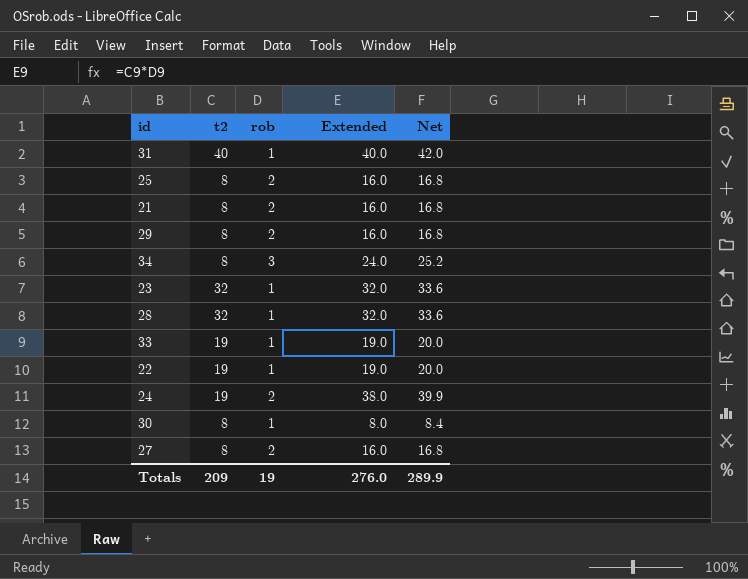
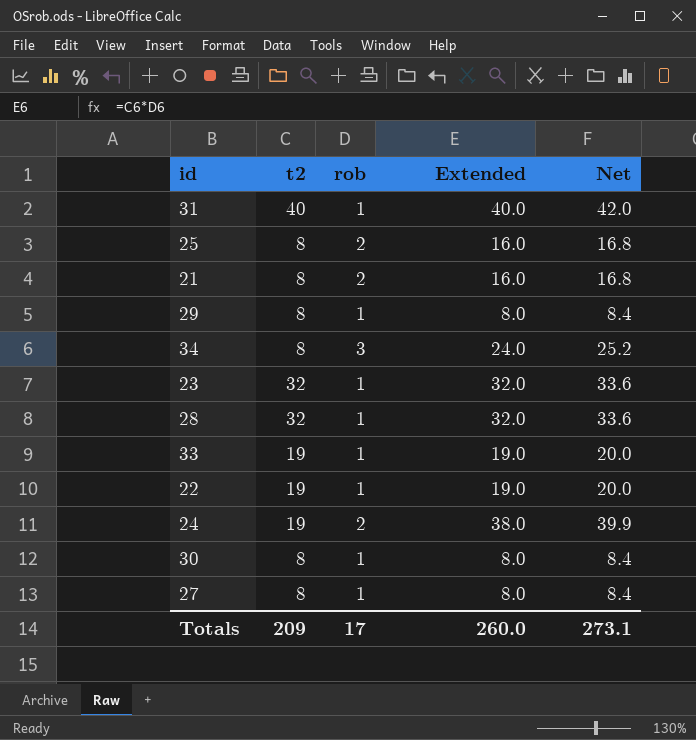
29 | rob: 2 -> 1
29 | Extended: 16.0 -> 8.0
29 | Net: 16.8 -> 8.4
27 | rob: 2 -> 1
27 | Extended: 16.0 -> 8.0
27 | Net: 16.8 -> 8.4
Totals | rob: 19 -> 17
Totals | Extended: 276.0 -> 260.0
Totals | Net: 289.9 -> 273.1

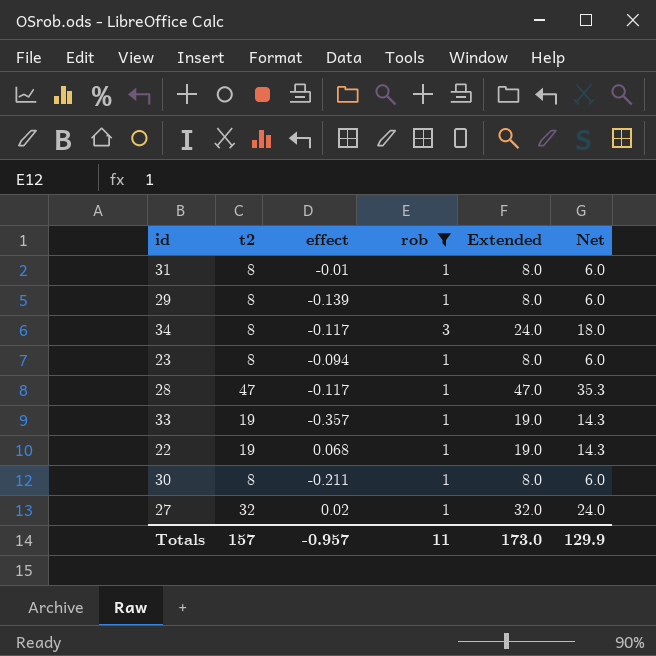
filter: none -> rob != 2
column effect | position: none -> 3
column Net | formula: [Extended] * 1.05 -> [Extended] * 0.75
31 | t2: 40 -> 8
31 | Extended: 40.0 -> 8.0
23 | t2: 32 -> 8
23 | Extended: 32.0 -> 8.0
28 | t2: 32 -> 47
28 | Extended: 32.0 -> 47.0
27 | t2: 8 -> 32
27 | Extended: 8.0 -> 32.0
Totals | t2: 209 -> 157
Totals | rob: 17 -> 11
Totals | Extended: 260.0 -> 173.0
Totals | Net: 273.1 -> 129.9

